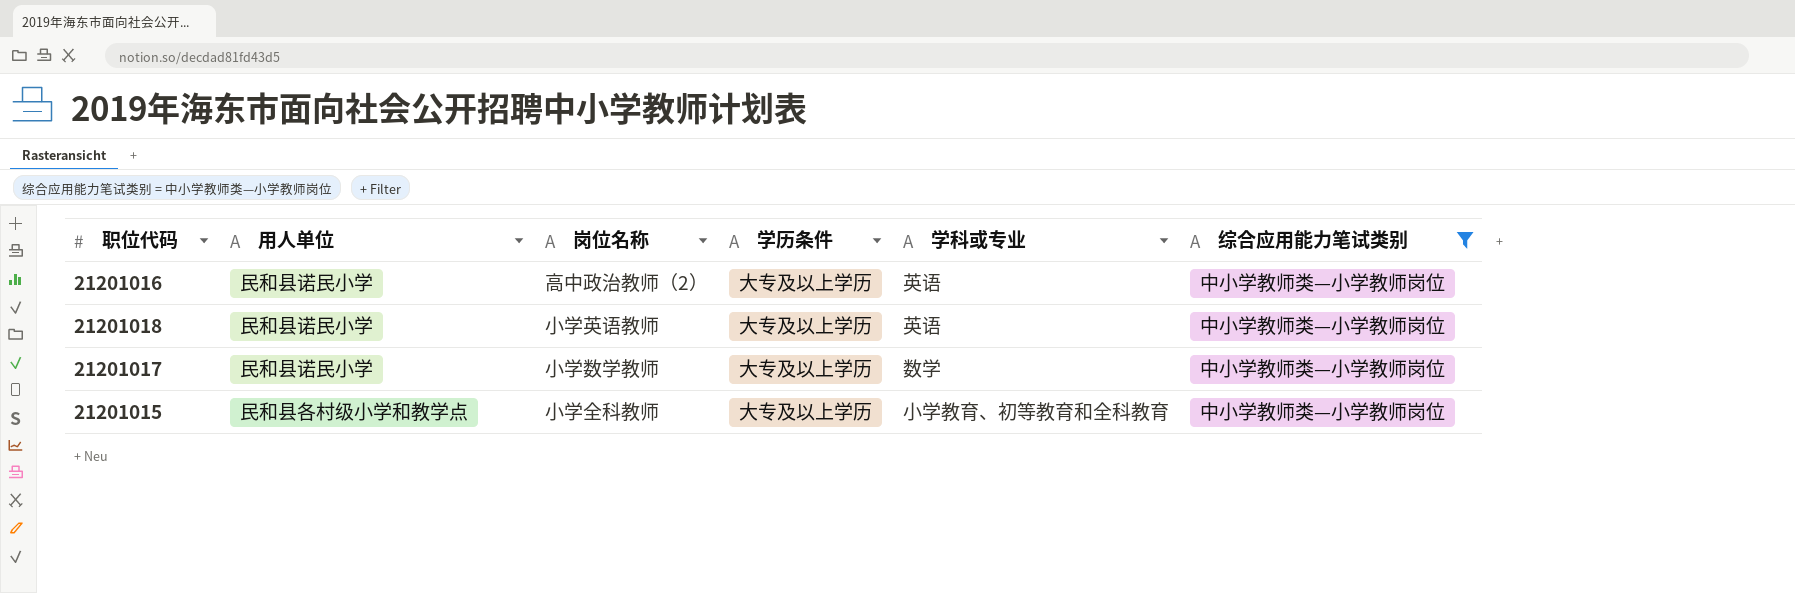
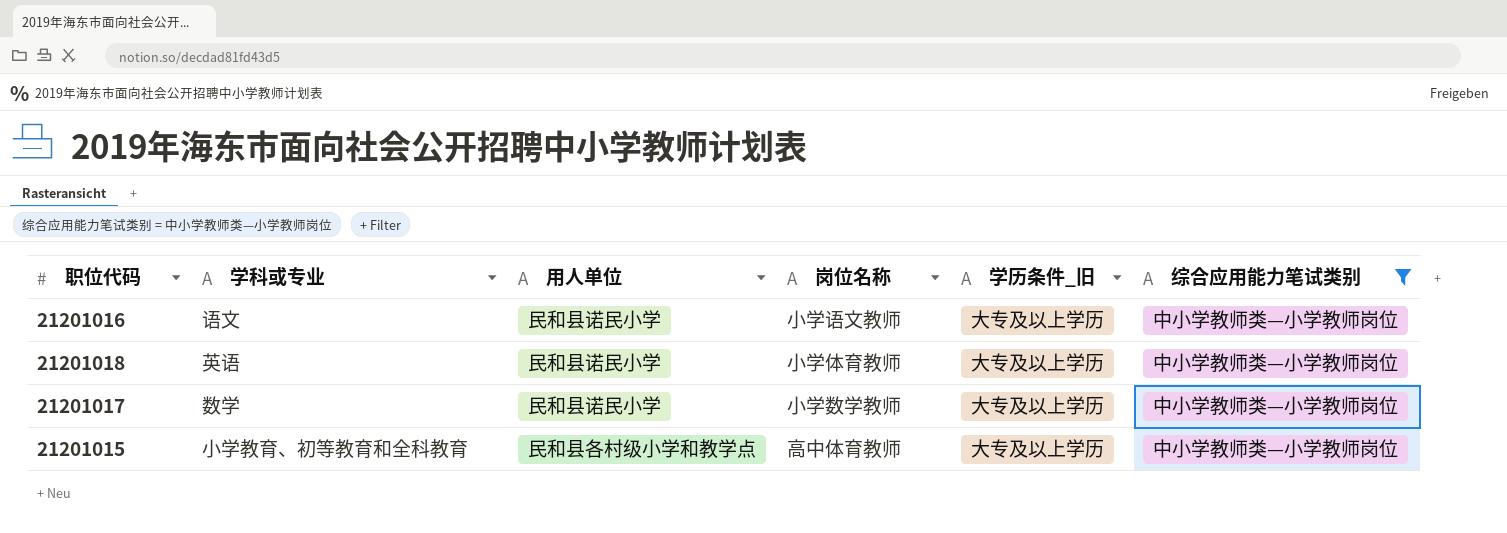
column 学科或专业 | position: 5 -> 2
column name: 学历条件 -> 学历条件_旧
21201016 | 学科或专业: 英语 -> 语文
21201016 | 岗位名称: 高中政治教师（2） -> 小学语文教师
21201018 | 岗位名称: 小学英语教师 -> 小学体育教师
21201015 | 岗位名称: 小学全科教师 -> 高中体育教师

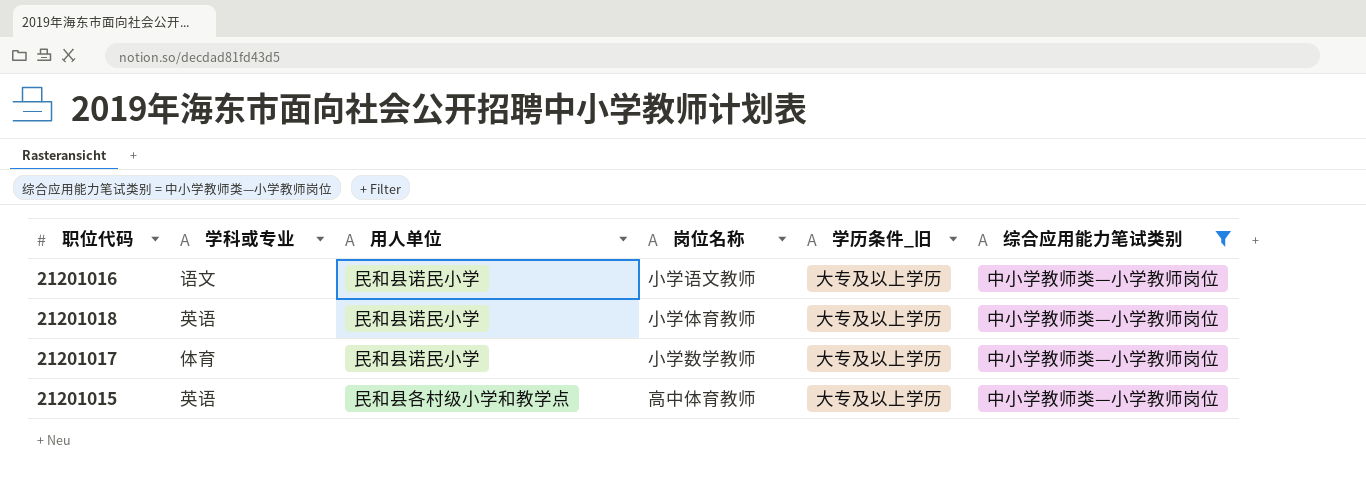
21201017 | 学科或专业: 数学 -> 体育
21201015 | 学科或专业: 小学教育、初等教育和全科教育 -> 英语

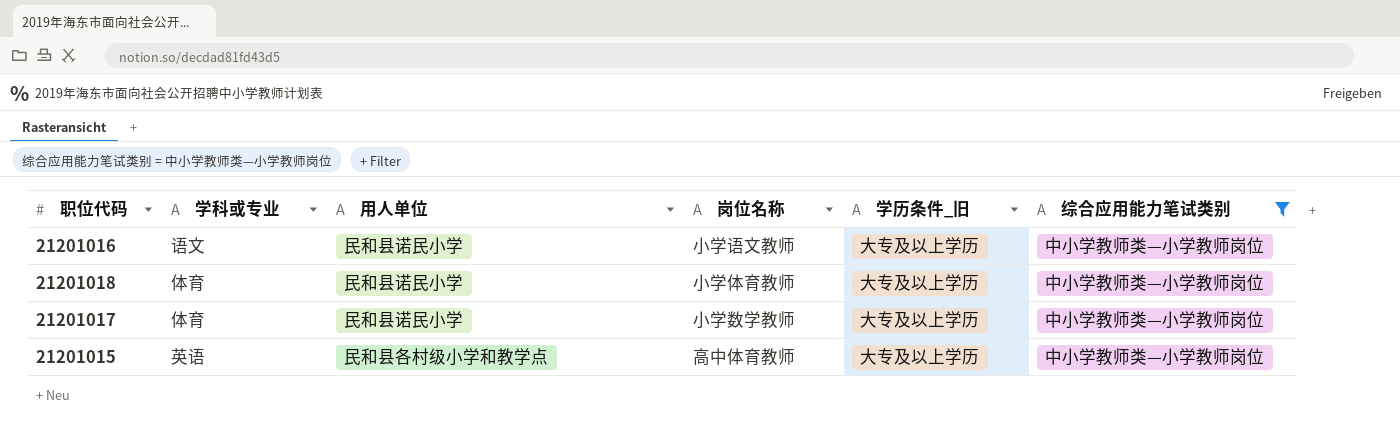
21201018 | 学科或专业: 英语 -> 体育

